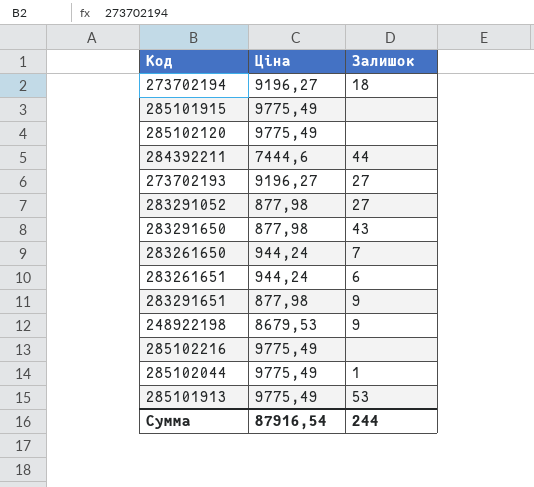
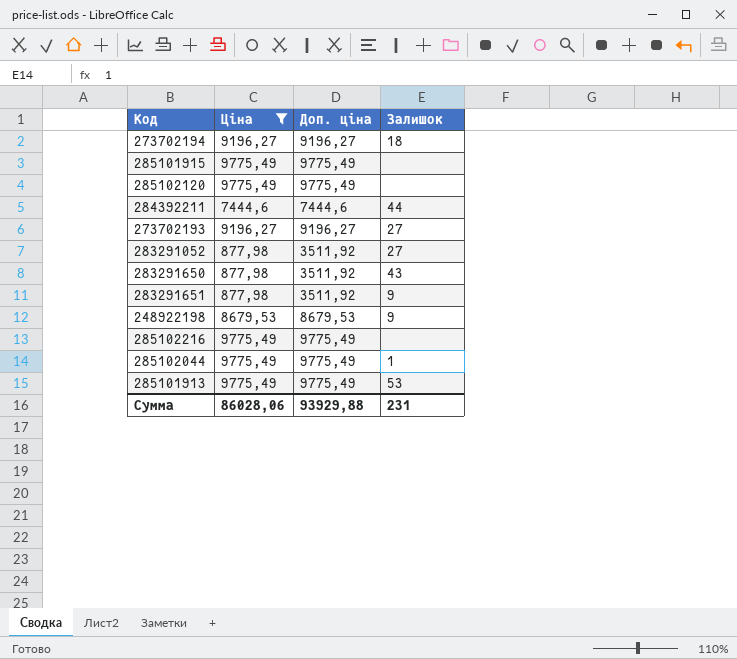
filter: none -> Ціна != 944,24
column Доп. ціна | position: none -> 3
Сумма | Ціна: 87916,54 -> 86028,06
Сумма | Залишок: 244 -> 231

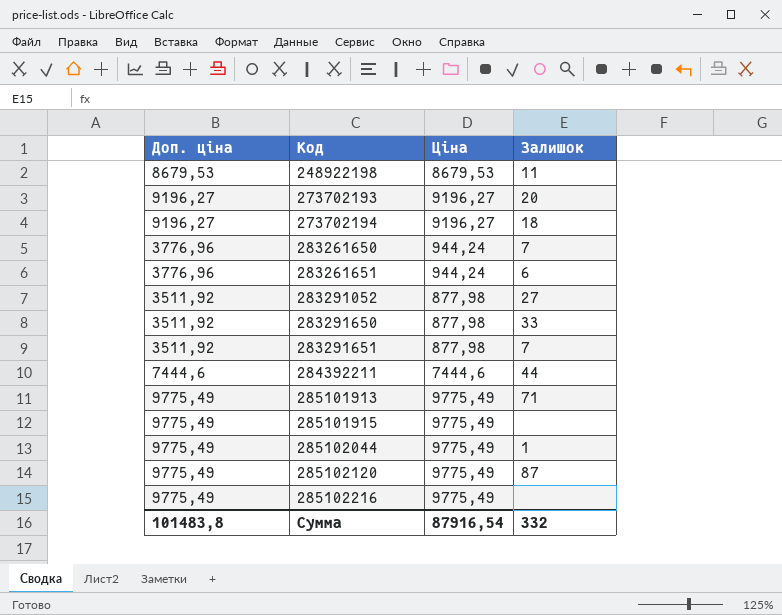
filter: Ціна != 944,24 -> none
row order: none -> Код ascending
column Доп. ціна | position: 3 -> 1
248922198 | Залишок: 9 -> 11
273702193 | Залишок: 27 -> 20
283291650 | Залишок: 43 -> 33
283291651 | Залишок: 9 -> 7
285101913 | Залишок: 53 -> 71
285102120 | Залишок: none -> 87
Сумма | Доп. ціна: 93929,88 -> 101483,8
Сумма | Ціна: 86028,06 -> 87916,54
Сумма | Залишок: 231 -> 332

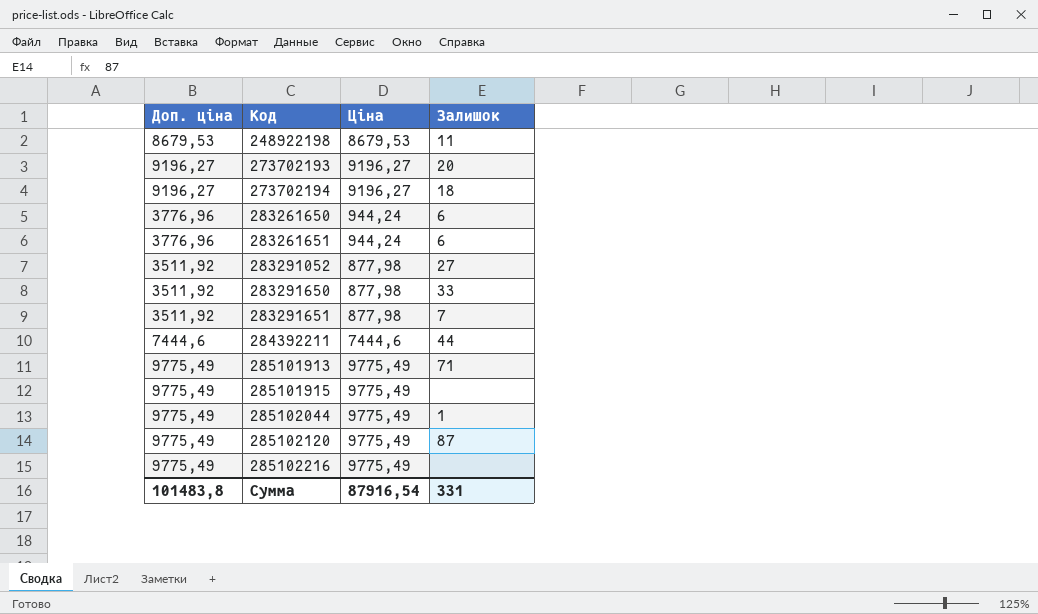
283261650 | Залишок: 7 -> 6
Сумма | Залишок: 332 -> 331

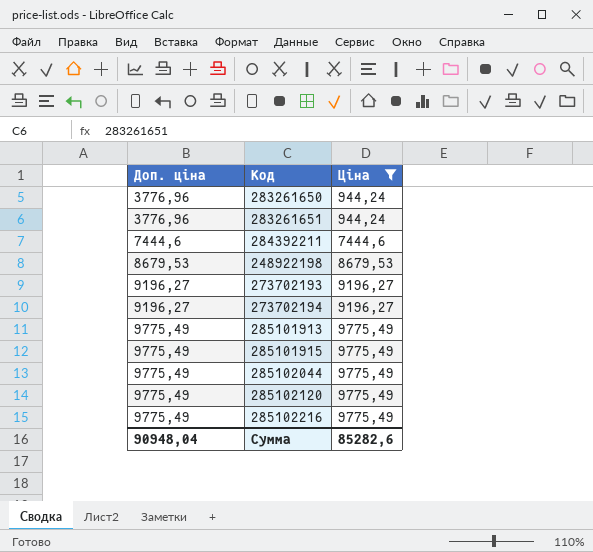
filter: none -> Ціна != 877,98
row order: Код ascending -> Доп. ціна ascending
column Залишок | position: 4 -> none
Сумма | Доп. ціна: 101483,8 -> 90948,04
Сумма | Ціна: 87916,54 -> 85282,6

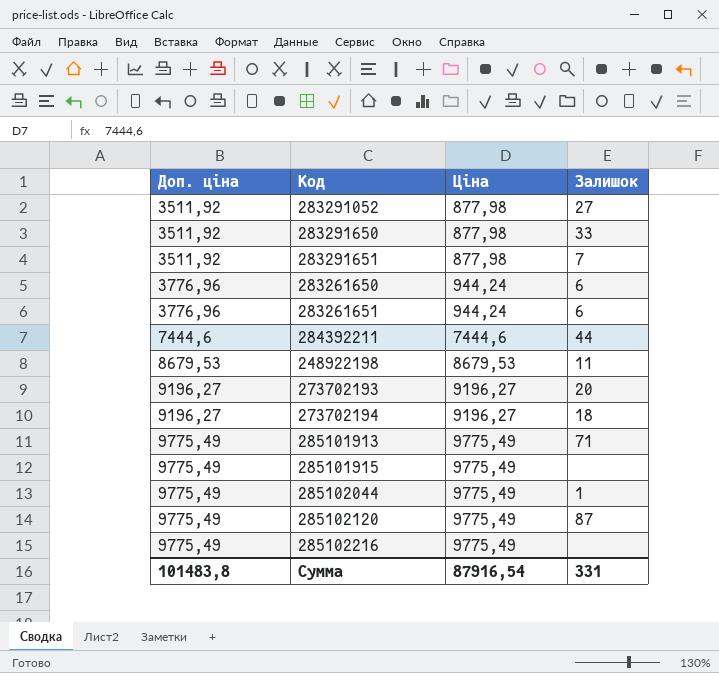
filter: Ціна != 877,98 -> none
column Залишок | position: none -> 4
Сумма | Доп. ціна: 90948,04 -> 101483,8
Сумма | Ціна: 85282,6 -> 87916,54

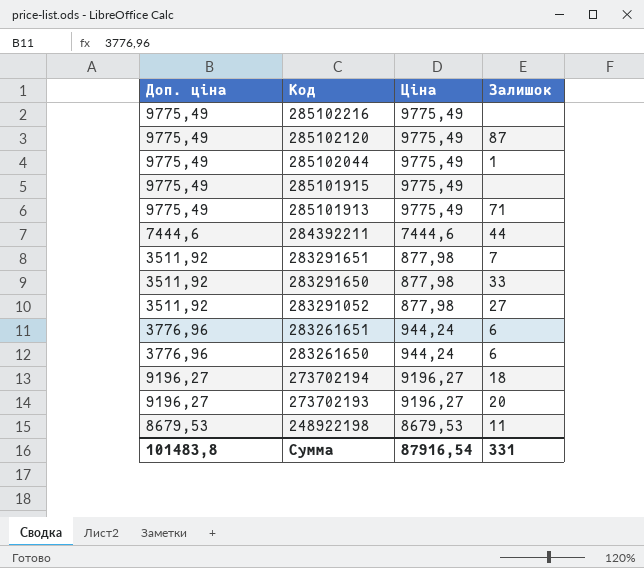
row order: Доп. ціна ascending -> Код descending

